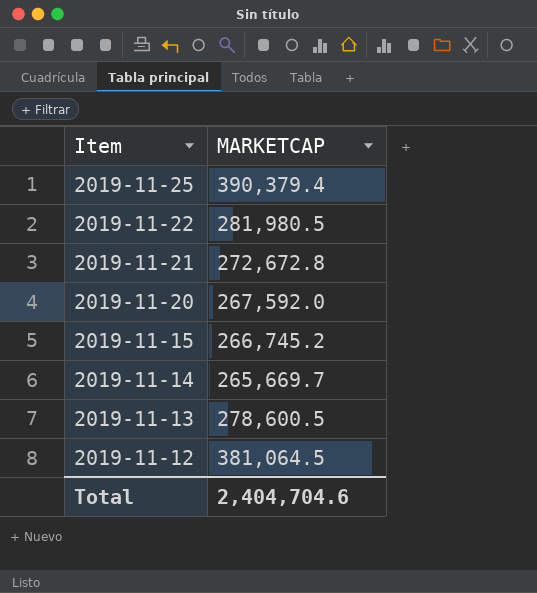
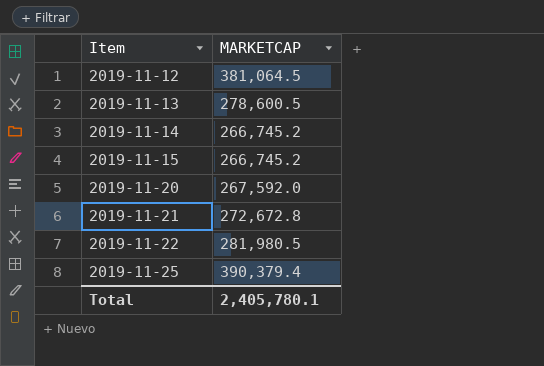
row order: Item descending -> Item ascending
2019-11-14 | MARKETCAP: 265,669.7 -> 266,745.2
Total | MARKETCAP: 2,404,704.6 -> 2,405,780.1

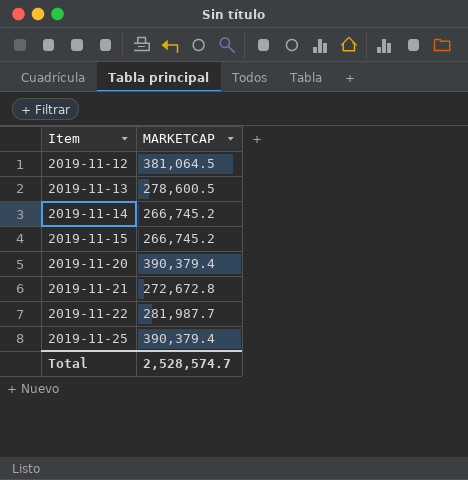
2019-11-20 | MARKETCAP: 267,592.0 -> 390,379.4
2019-11-22 | MARKETCAP: 281,980.5 -> 281,987.7
Total | MARKETCAP: 2,405,780.1 -> 2,528,574.7

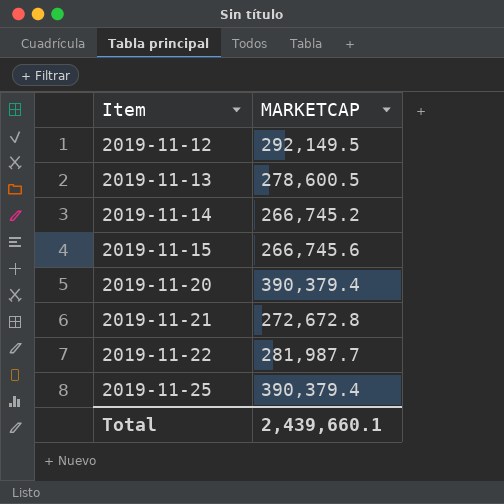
2019-11-12 | MARKETCAP: 381,064.5 -> 292,149.5
2019-11-15 | MARKETCAP: 266,745.2 -> 266,745.6
Total | MARKETCAP: 2,528,574.7 -> 2,439,660.1

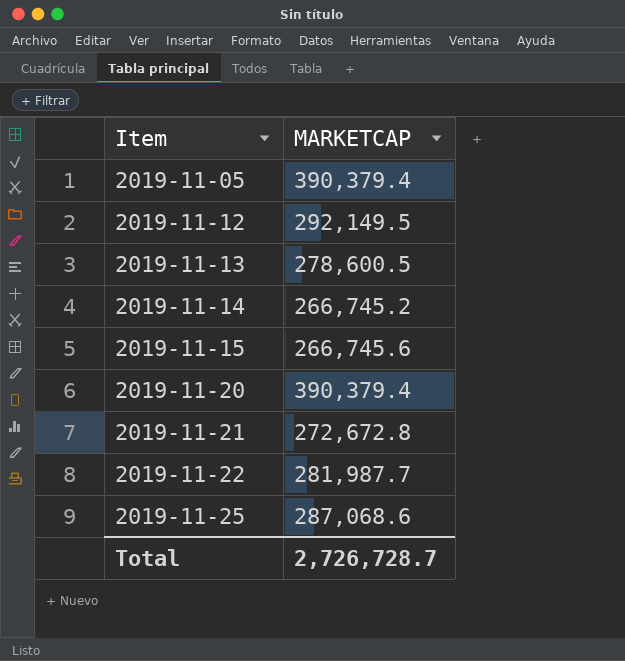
row 2019-11-05: none -> 390,379.4
2019-11-25 | MARKETCAP: 390,379.4 -> 287,068.6
Total | MARKETCAP: 2,439,660.1 -> 2,726,728.7

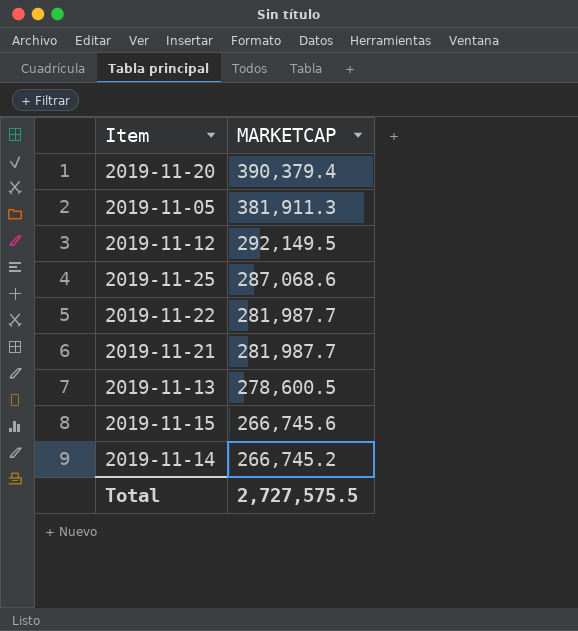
row order: Item ascending -> MARKETCAP descending
2019-11-05 | MARKETCAP: 390,379.4 -> 381,911.3
2019-11-21 | MARKETCAP: 272,672.8 -> 281,987.7
Total | MARKETCAP: 2,726,728.7 -> 2,727,575.5

